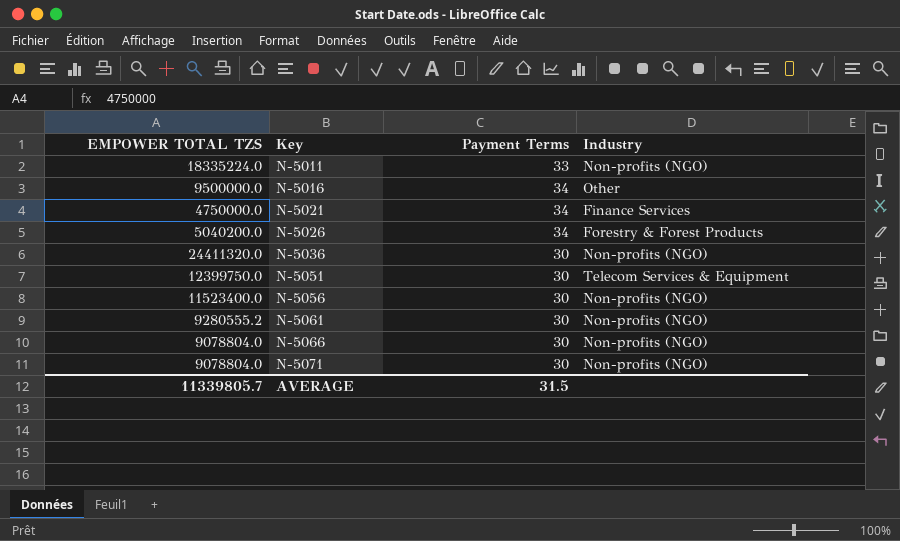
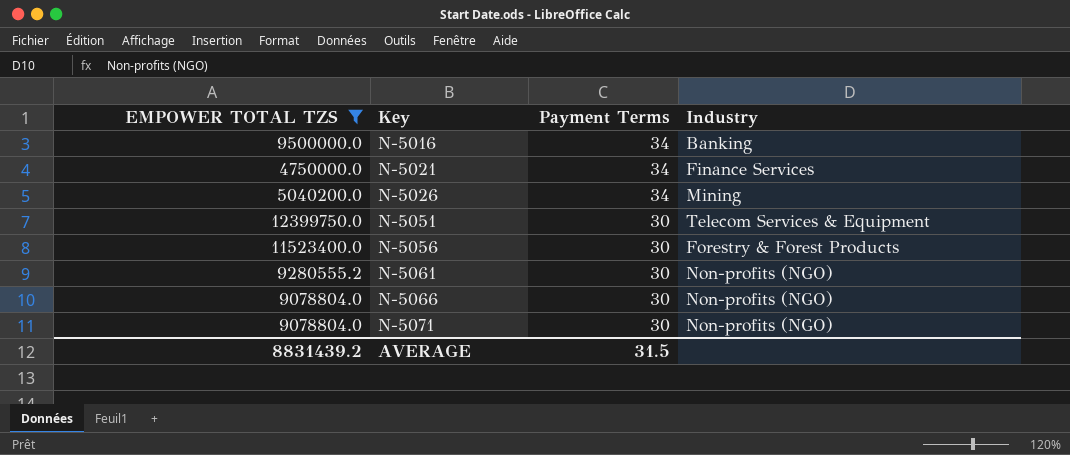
filter: none -> EMPOWER TOTAL TZS <= 12399750.0
N-5016 | Industry: Other -> Banking
N-5026 | Industry: Forestry & Forest Products -> Mining
N-5056 | Industry: Non-profits (NGO) -> Forestry & Forest Products
AVERAGE | EMPOWER TOTAL TZS: 11339805.7 -> 8831439.2

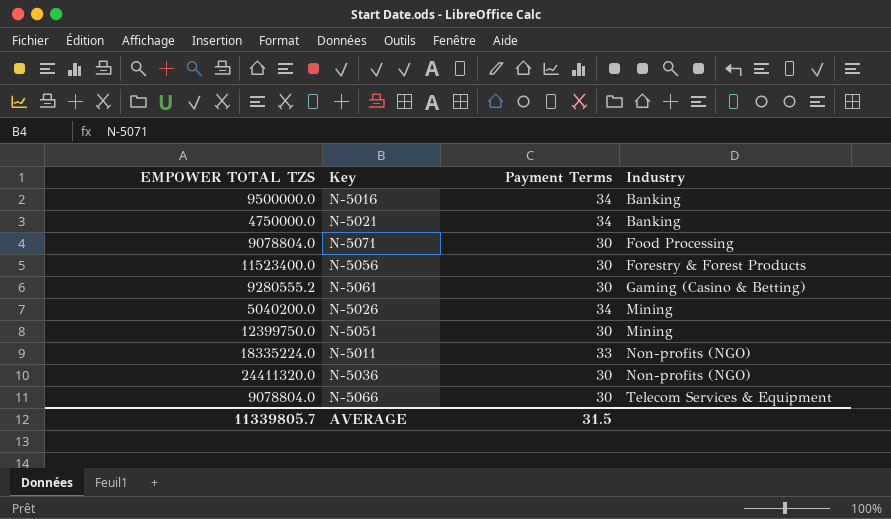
filter: EMPOWER TOTAL TZS <= 12399750.0 -> none
row order: Key ascending -> Industry ascending
N-5021 | Industry: Finance Services -> Banking
N-5071 | Industry: Non-profits (NGO) -> Food Processing
N-5061 | Industry: Non-profits (NGO) -> Gaming (Casino & Betting)
N-5051 | Industry: Telecom Services & Equipment -> Mining
N-5066 | Industry: Non-profits (NGO) -> Telecom Services & Equipment
AVERAGE | EMPOWER TOTAL TZS: 8831439.2 -> 11339805.7

